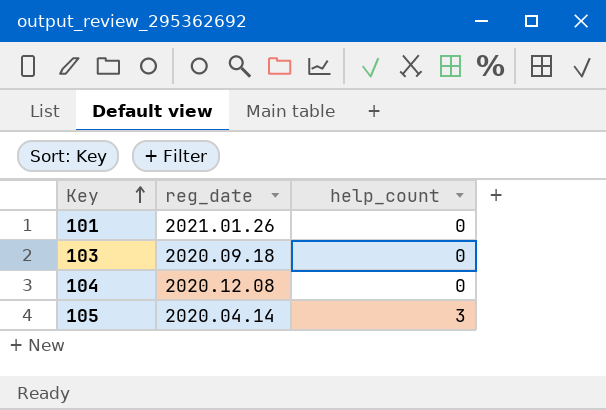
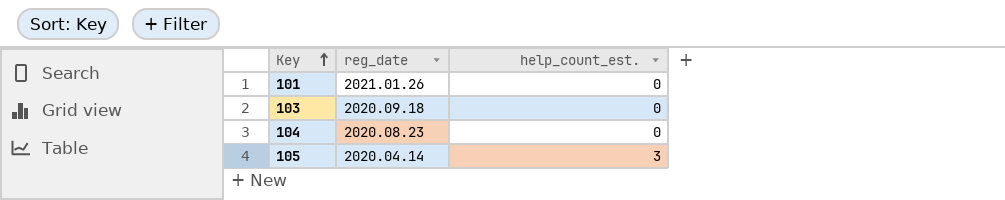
column name: help_count -> help_count_est.
104 | reg_date: 2020.12.08 -> 2020.08.23

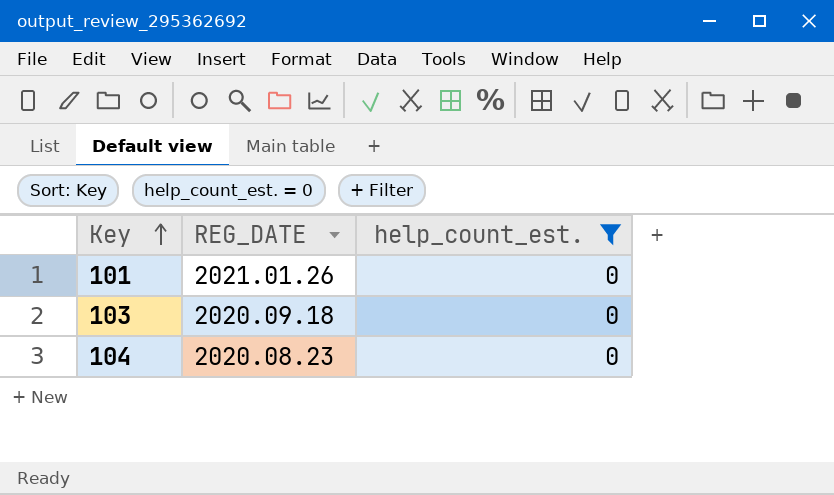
filter: none -> help_count_est. = 0
column name: reg_date -> REG_DATE

